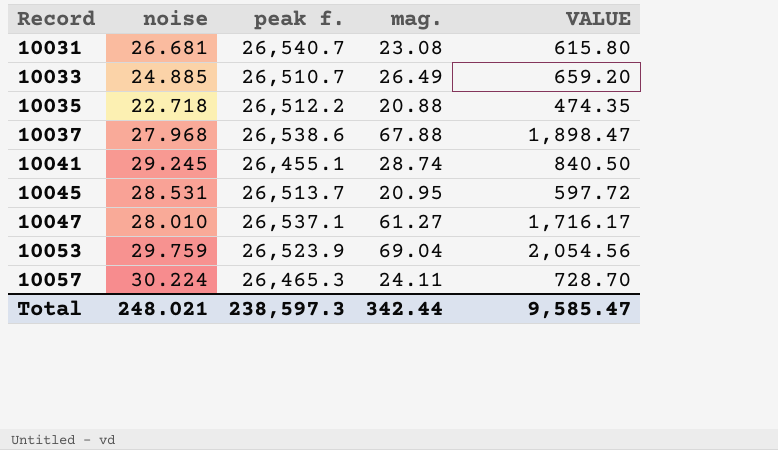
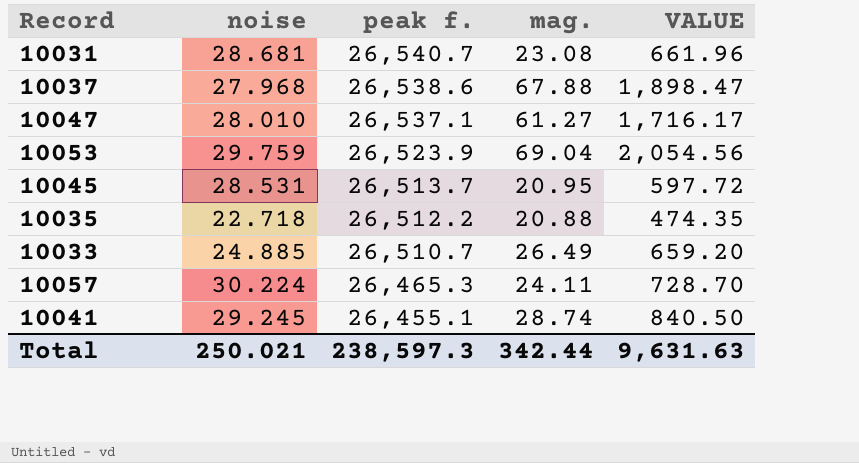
row order: Record ascending -> peak f. descending
10031 | noise: 26.681 -> 28.681
10031 | VALUE: 615.80 -> 661.96
Total | noise: 248.021 -> 250.021
Total | VALUE: 9,585.47 -> 9,631.63

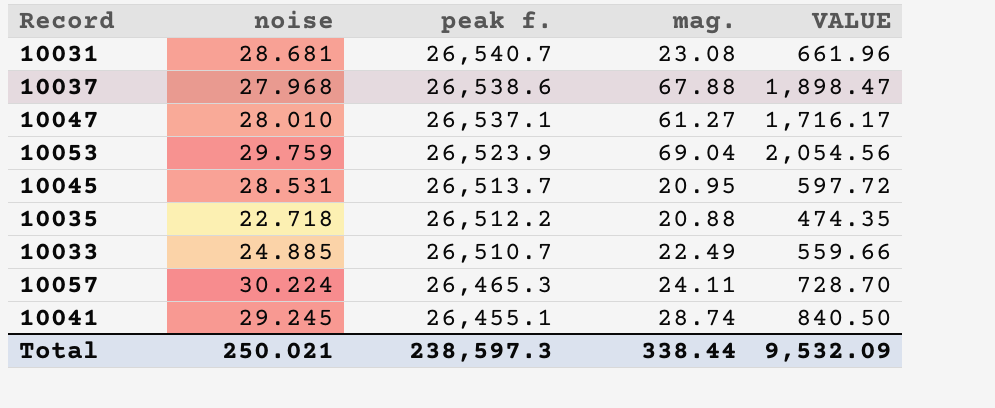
10033 | mag.: 26.49 -> 22.49
10033 | VALUE: 659.20 -> 559.66
Total | mag.: 342.44 -> 338.44
Total | VALUE: 9,631.63 -> 9,532.09

